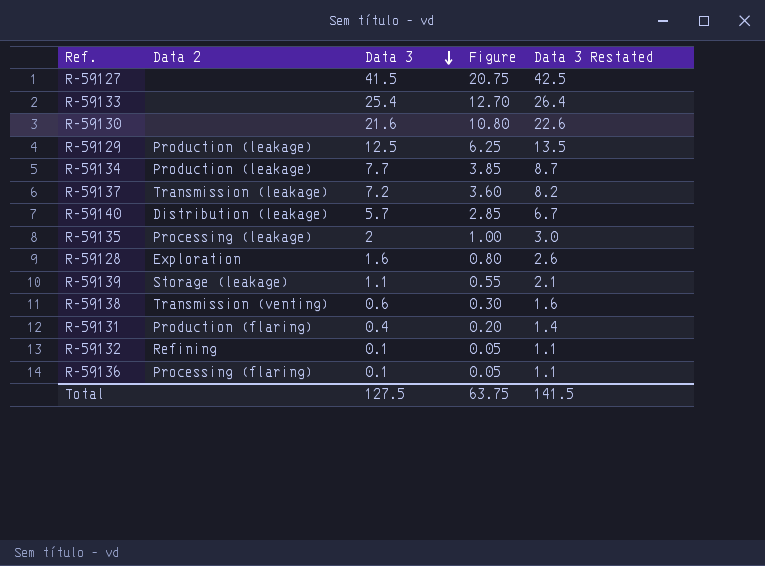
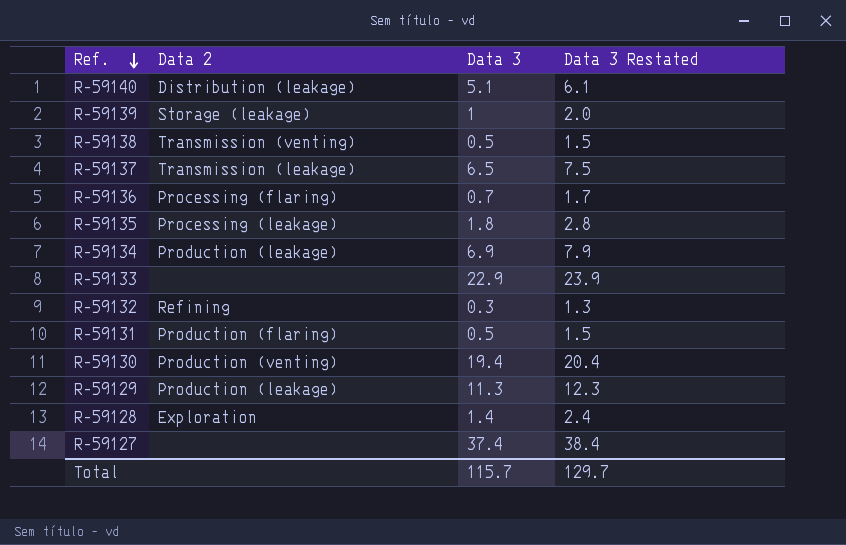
row order: Data 3 descending -> Ref. descending
column Figure | formula: [Data 3] * 0.5 -> none
R-59140 | Data 3: 5.7 -> 5.1
R-59140 | Data 3 Restated: 6.7 -> 6.1
R-59139 | Data 3: 1.1 -> 1
R-59139 | Data 3 Restated: 2.1 -> 2.0
R-59138 | Data 3: 0.6 -> 0.5
R-59138 | Data 3 Restated: 1.6 -> 1.5
R-59137 | Data 3: 7.2 -> 6.5
R-59137 | Data 3 Restated: 8.2 -> 7.5
R-59136 | Data 3: 0.1 -> 0.7
R-59136 | Data 3 Restated: 1.1 -> 1.7
R-59135 | Data 3: 2 -> 1.8
R-59135 | Data 3 Restated: 3.0 -> 2.8
R-59134 | Data 3: 7.7 -> 6.9
R-59134 | Data 3 Restated: 8.7 -> 7.9
R-59133 | Data 3: 25.4 -> 22.9
R-59133 | Data 3 Restated: 26.4 -> 23.9
R-59132 | Data 3: 0.1 -> 0.3
R-59132 | Data 3 Restated: 1.1 -> 1.3
R-59131 | Data 3: 0.4 -> 0.5
R-59131 | Data 3 Restated: 1.4 -> 1.5
R-59130 | Data 2: none -> Production (venting)
R-59130 | Data 3: 21.6 -> 19.4
R-59130 | Data 3 Restated: 22.6 -> 20.4
R-59129 | Data 3: 12.5 -> 11.3
R-59129 | Data 3 Restated: 13.5 -> 12.3
R-59128 | Data 3: 1.6 -> 1.4
R-59128 | Data 3 Restated: 2.6 -> 2.4
R-59127 | Data 3: 41.5 -> 37.4
R-59127 | Data 3 Restated: 42.5 -> 38.4
Total | Data 3: 127.5 -> 115.7
Total | Data 3 Restated: 141.5 -> 129.7

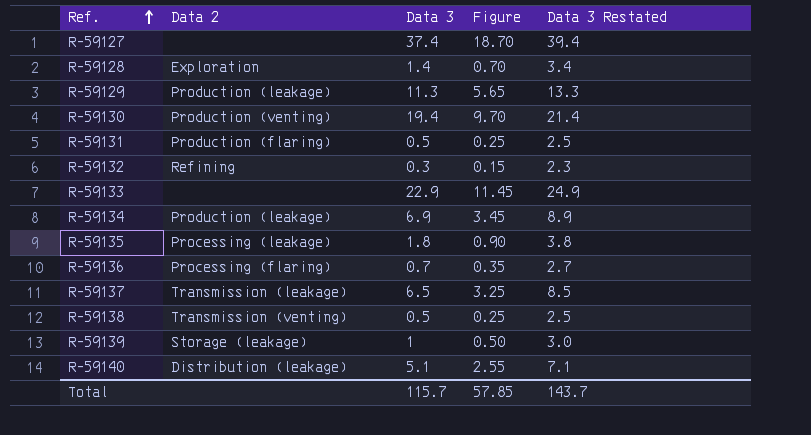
row order: Ref. descending -> Ref. ascending
column Figure | formula: none -> [Data 3] * 0.5
column Data 3 Restated | formula: [Data 3] + 1 -> [Data 3] + 2
Total | Data 3 Restated: 129.7 -> 143.7

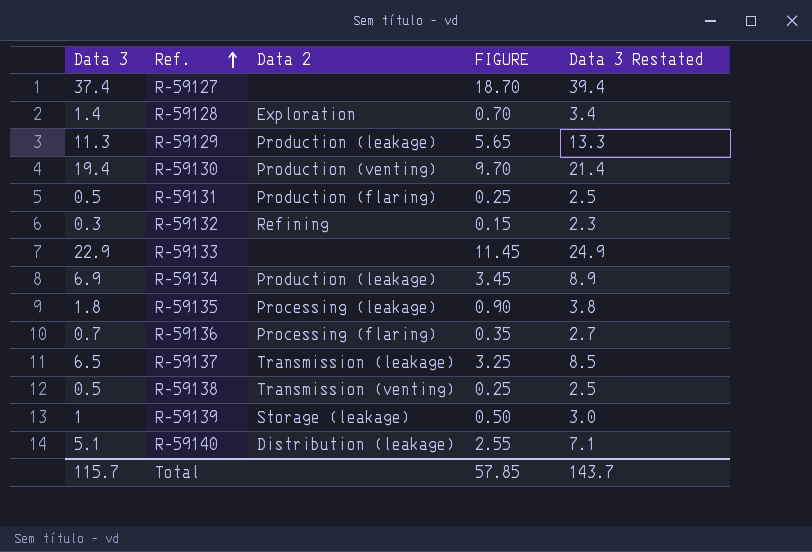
column Data 3 | position: 3 -> 1
column name: Figure -> FIGURE

